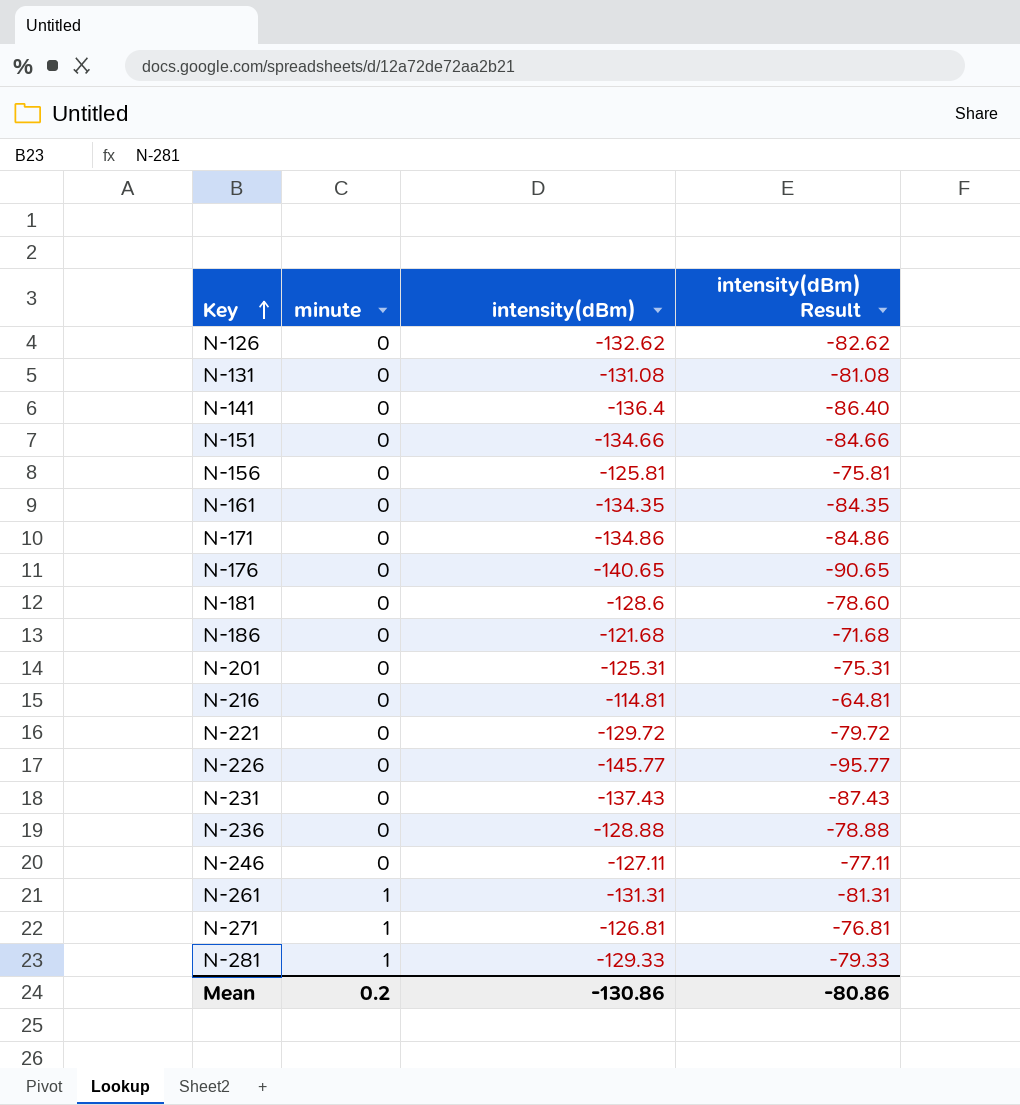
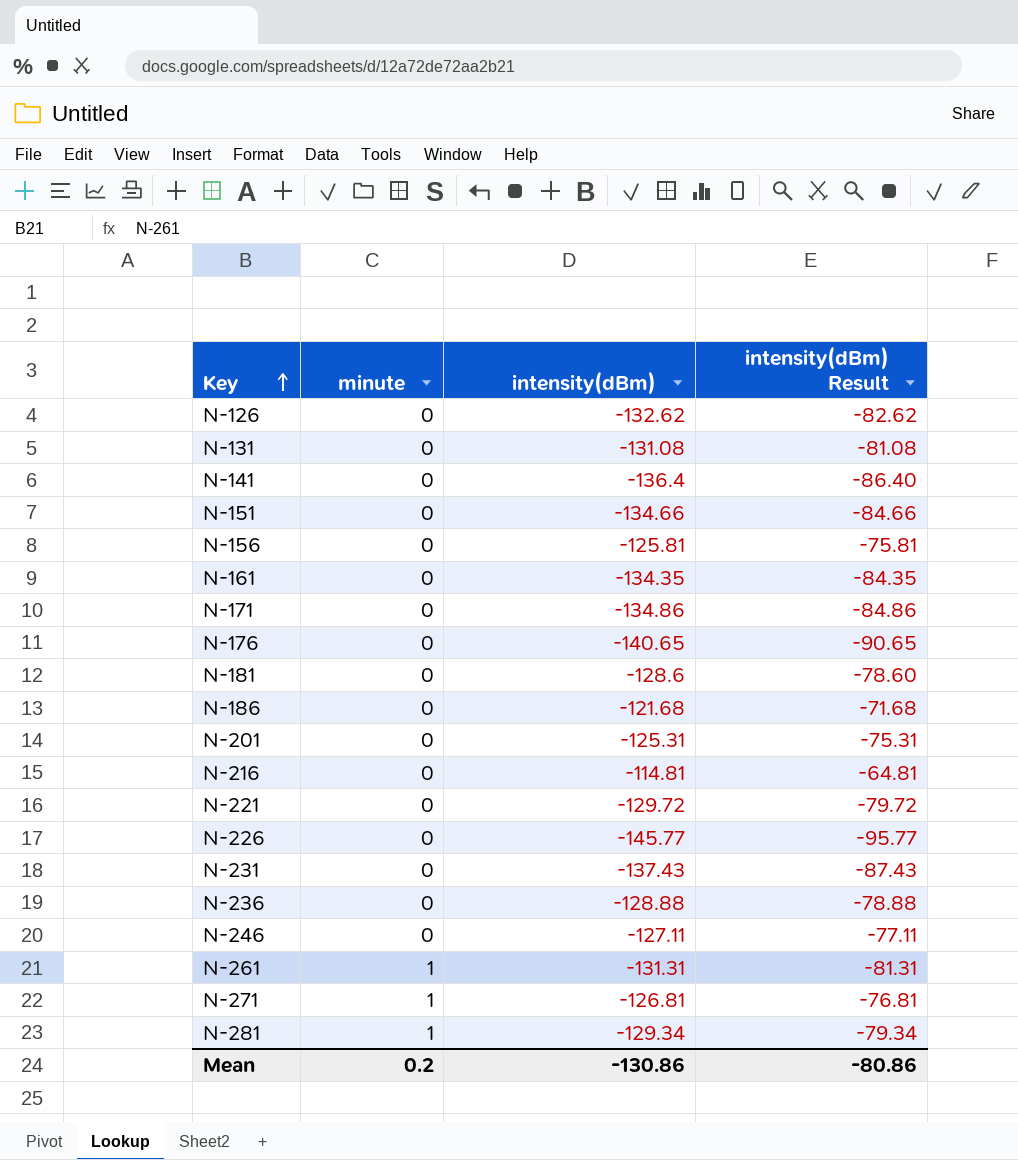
N-281 | intensity(dBm): -129.33 -> -129.34
N-281 | intensity(dBm) Result: -79.33 -> -79.34

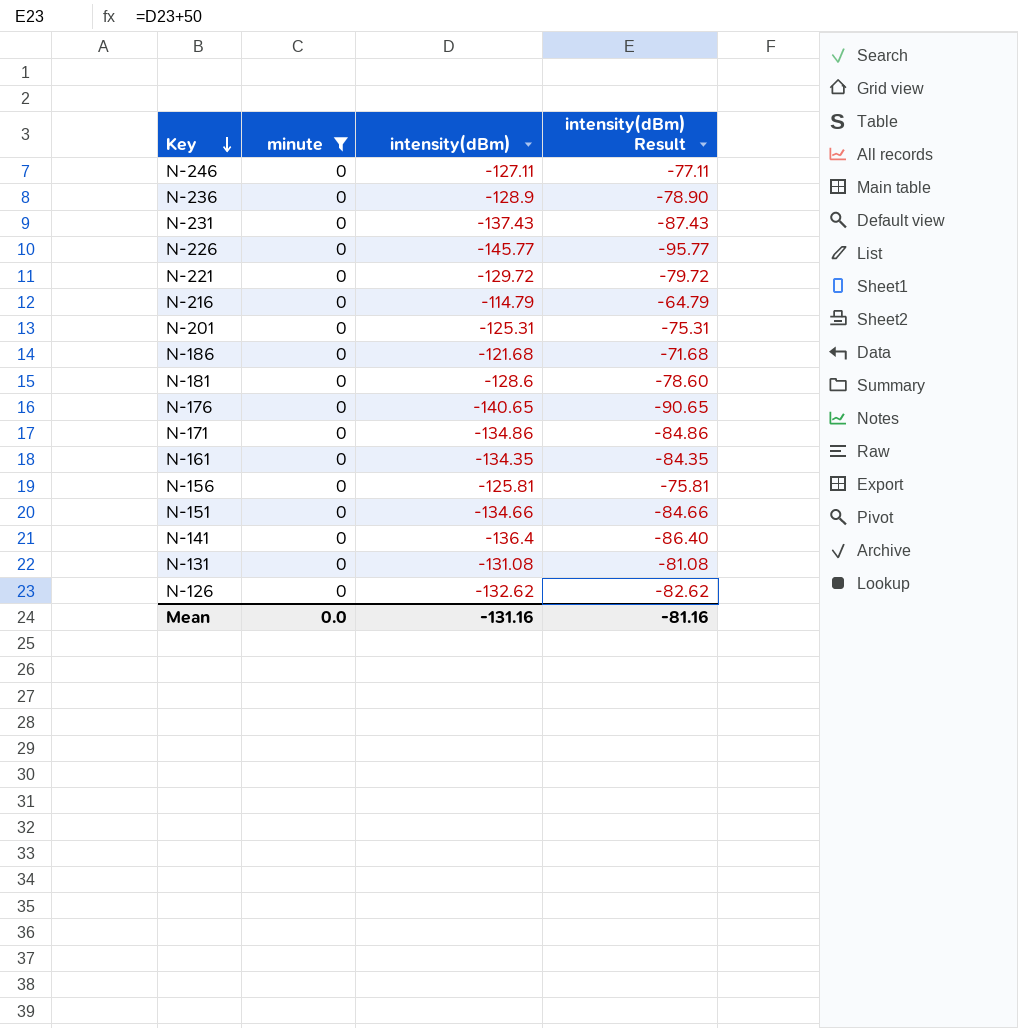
filter: none -> minute = 0
row order: Key ascending -> Key descending
N-236 | intensity(dBm): -128.88 -> -128.9
N-236 | intensity(dBm) Result: -78.88 -> -78.90
N-216 | intensity(dBm): -114.81 -> -114.79
N-216 | intensity(dBm) Result: -64.81 -> -64.79
Mean | minute: 0.2 -> 0.0
Mean | intensity(dBm): -130.86 -> -131.16
Mean | intensity(dBm) Result: -80.86 -> -81.16

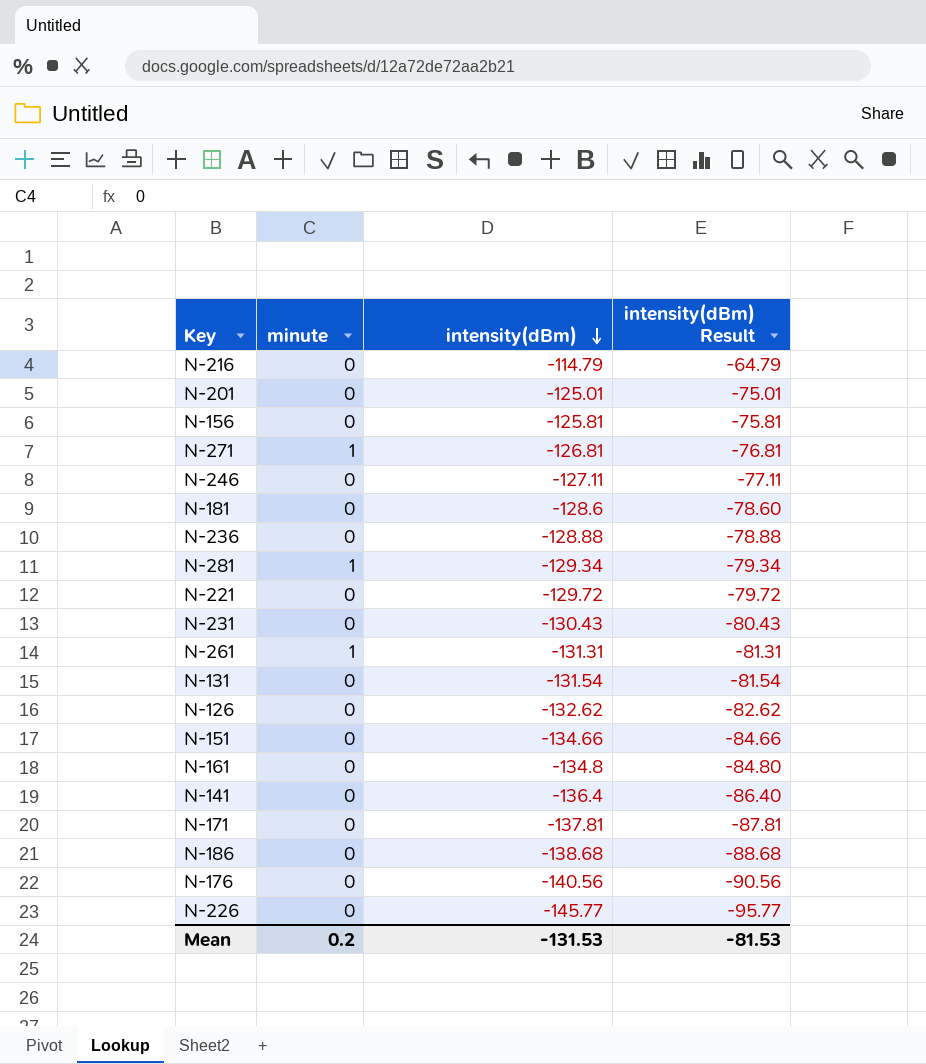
filter: minute = 0 -> none
row order: Key descending -> intensity(dBm) descending
N-201 | intensity(dBm): -125.31 -> -125.01
N-201 | intensity(dBm) Result: -75.31 -> -75.01
N-236 | intensity(dBm): -128.9 -> -128.88
N-236 | intensity(dBm) Result: -78.90 -> -78.88
N-231 | intensity(dBm): -137.43 -> -130.43
N-231 | intensity(dBm) Result: -87.43 -> -80.43
N-131 | intensity(dBm): -131.08 -> -131.54
N-131 | intensity(dBm) Result: -81.08 -> -81.54
N-161 | intensity(dBm): -134.35 -> -134.8
N-161 | intensity(dBm) Result: -84.35 -> -84.80
N-171 | intensity(dBm): -134.86 -> -137.81
N-171 | intensity(dBm) Result: -84.86 -> -87.81
N-186 | intensity(dBm): -121.68 -> -138.68
N-186 | intensity(dBm) Result: -71.68 -> -88.68
N-176 | intensity(dBm): -140.65 -> -140.56
N-176 | intensity(dBm) Result: -90.65 -> -90.56
Mean | minute: 0.0 -> 0.2
Mean | intensity(dBm): -131.16 -> -131.53
Mean | intensity(dBm) Result: -81.16 -> -81.53

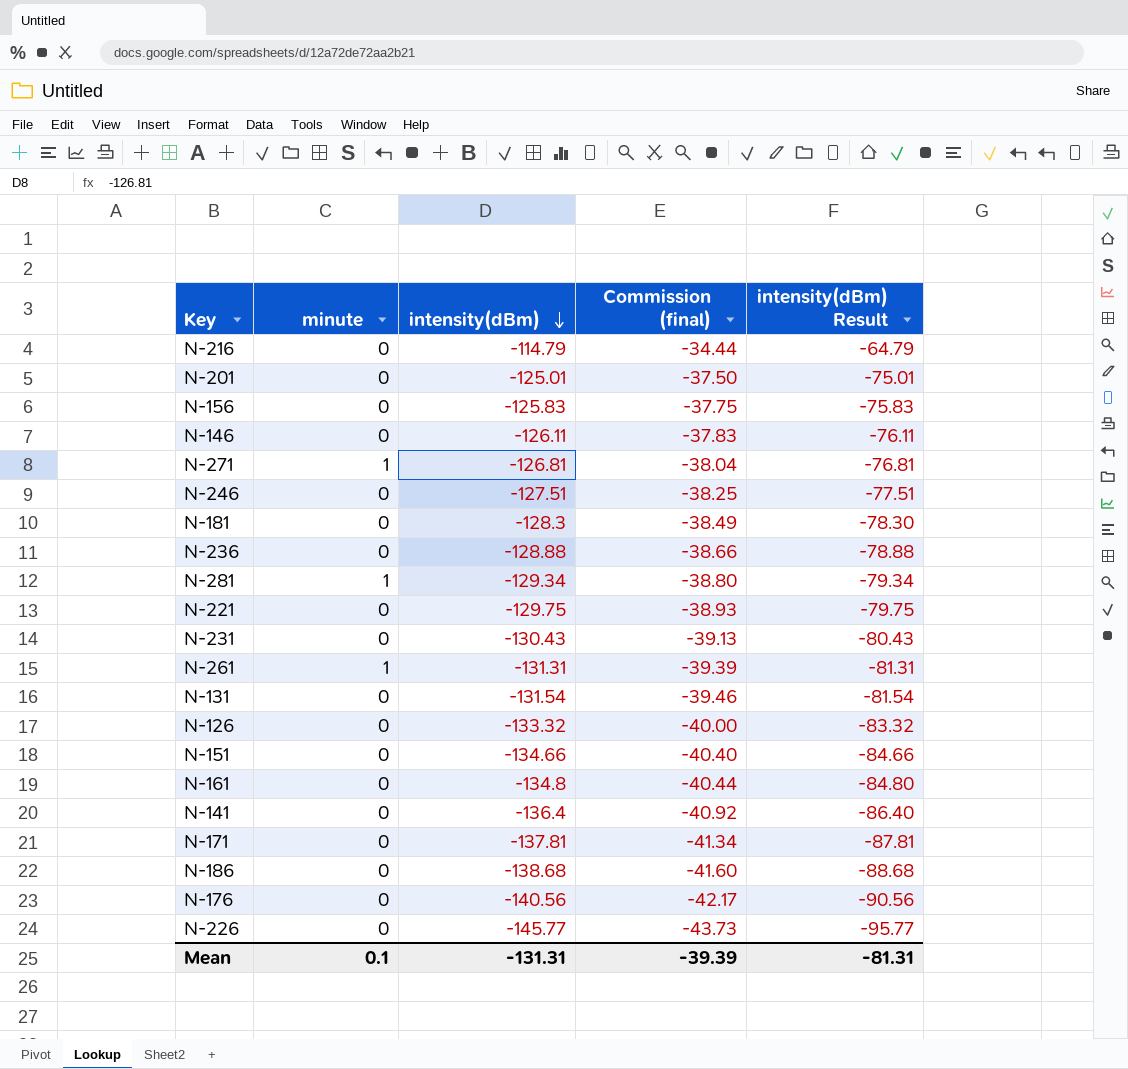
column Commission (final) | formula: none -> [intensity(dBm)] * 0.3
N-156 | intensity(dBm): -125.81 -> -125.83
N-156 | intensity(dBm) Result: -75.81 -> -75.83
row N-146: none -> 0 | -126.11 | -37.83 | -76.11
N-246 | intensity(dBm): -127.11 -> -127.51
N-246 | intensity(dBm) Result: -77.11 -> -77.51
N-181 | intensity(dBm): -128.6 -> -128.3
N-181 | intensity(dBm) Result: -78.60 -> -78.30
N-221 | intensity(dBm): -129.72 -> -129.75
N-221 | intensity(dBm) Result: -79.72 -> -79.75
N-126 | intensity(dBm): -132.62 -> -133.32
N-126 | intensity(dBm) Result: -82.62 -> -83.32
Mean | minute: 0.2 -> 0.1
Mean | intensity(dBm): -131.53 -> -131.31
Mean | intensity(dBm) Result: -81.53 -> -81.31

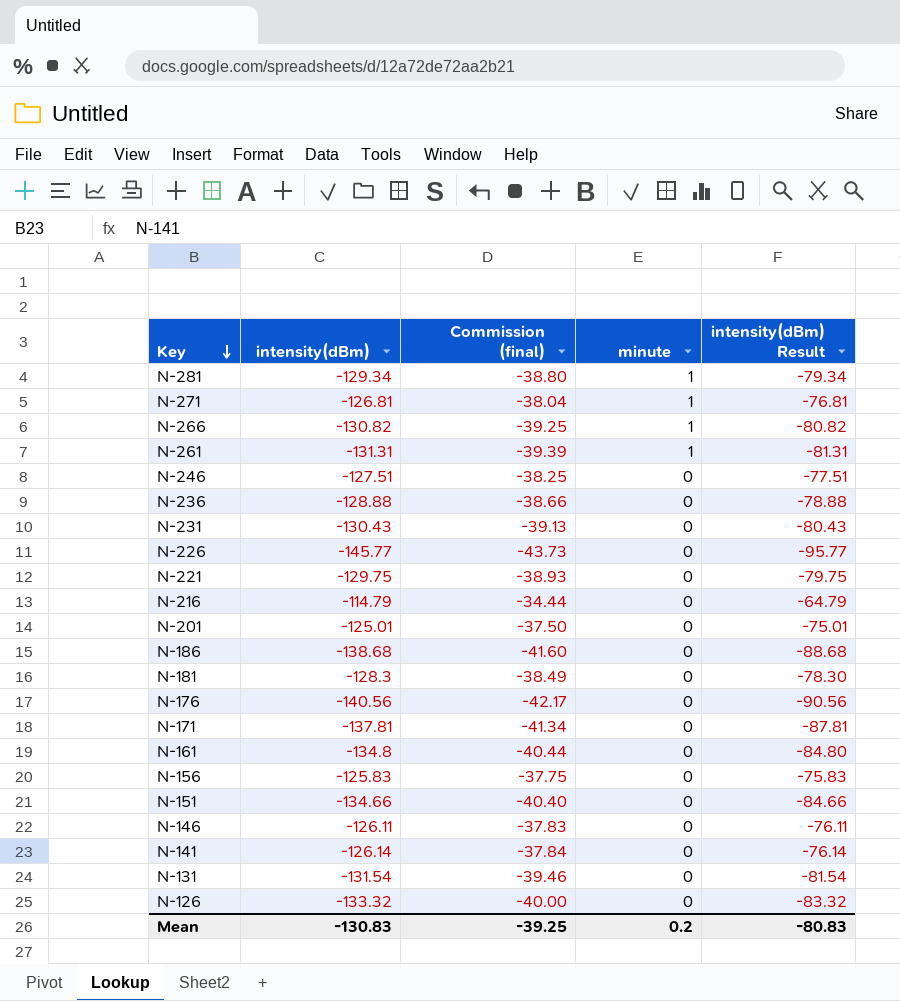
row order: intensity(dBm) descending -> Key descending
column minute | position: 2 -> 4
row N-266: none -> -130.82 | -39.25 | 1 | -80.82
N-141 | intensity(dBm): -136.4 -> -126.14
N-141 | Commission (final): -40.92 -> -37.84
N-141 | intensity(dBm) Result: -86.40 -> -76.14
Mean | intensity(dBm): -131.31 -> -130.83
Mean | Commission (final): -39.39 -> -39.25
Mean | minute: 0.1 -> 0.2
Mean | intensity(dBm) Result: -81.31 -> -80.83

